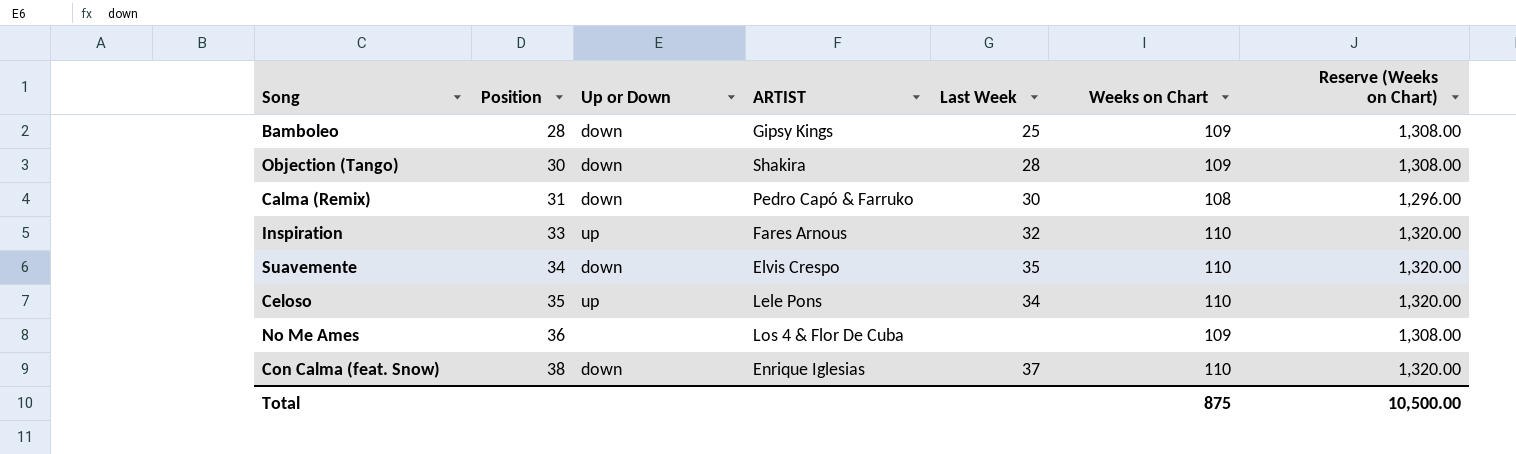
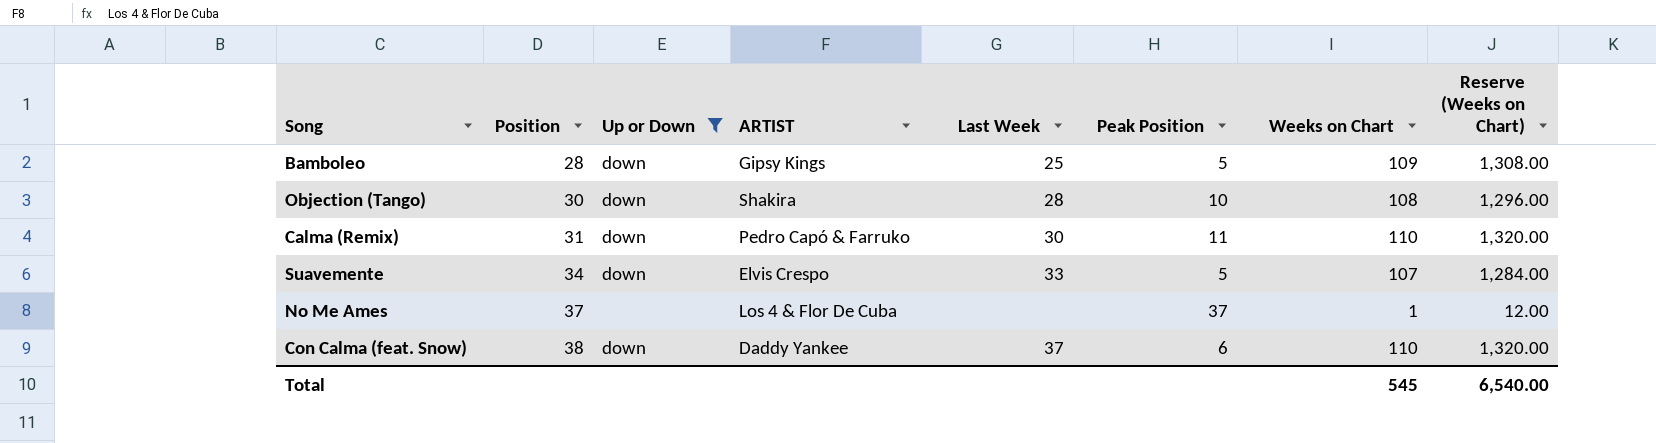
filter: none -> Up or Down != up
column Peak Position | position: none -> 6
Objection (Tango) | Weeks on Chart: 109 -> 108
Objection (Tango) | Reserve (Weeks on Chart): 1,308.00 -> 1,296.00
Calma (Remix) | Weeks on Chart: 108 -> 110
Calma (Remix) | Reserve (Weeks on Chart): 1,296.00 -> 1,320.00
Suavemente | Last Week: 35 -> 33
Suavemente | Weeks on Chart: 110 -> 107
Suavemente | Reserve (Weeks on Chart): 1,320.00 -> 1,284.00
No Me Ames | Position: 36 -> 37
No Me Ames | Weeks on Chart: 109 -> 1
No Me Ames | Reserve (Weeks on Chart): 1,308.00 -> 12.00
Con Calma (feat. Snow) | ARTIST: Enrique Iglesias -> Daddy Yankee
Total | Weeks on Chart: 875 -> 545
Total | Reserve (Weeks on Chart): 10,500.00 -> 6,540.00

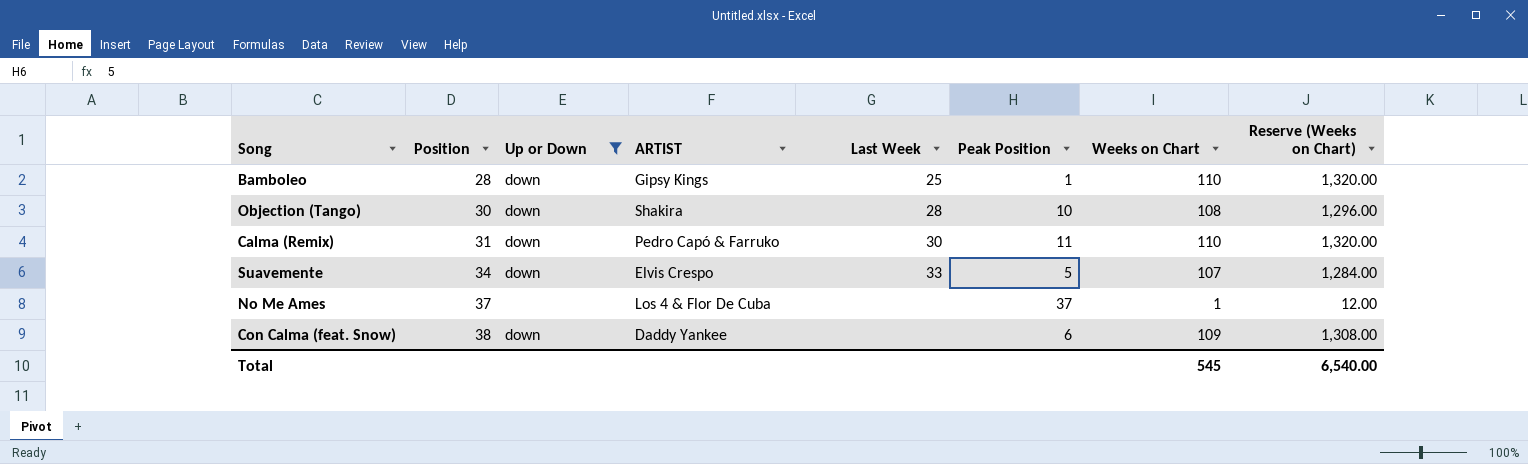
Bamboleo | Peak Position: 5 -> 1
Bamboleo | Weeks on Chart: 109 -> 110
Bamboleo | Reserve (Weeks on Chart): 1,308.00 -> 1,320.00
Con Calma (feat. Snow) | Last Week: 37 -> none
Con Calma (feat. Snow) | Weeks on Chart: 110 -> 109
Con Calma (feat. Snow) | Reserve (Weeks on Chart): 1,320.00 -> 1,308.00

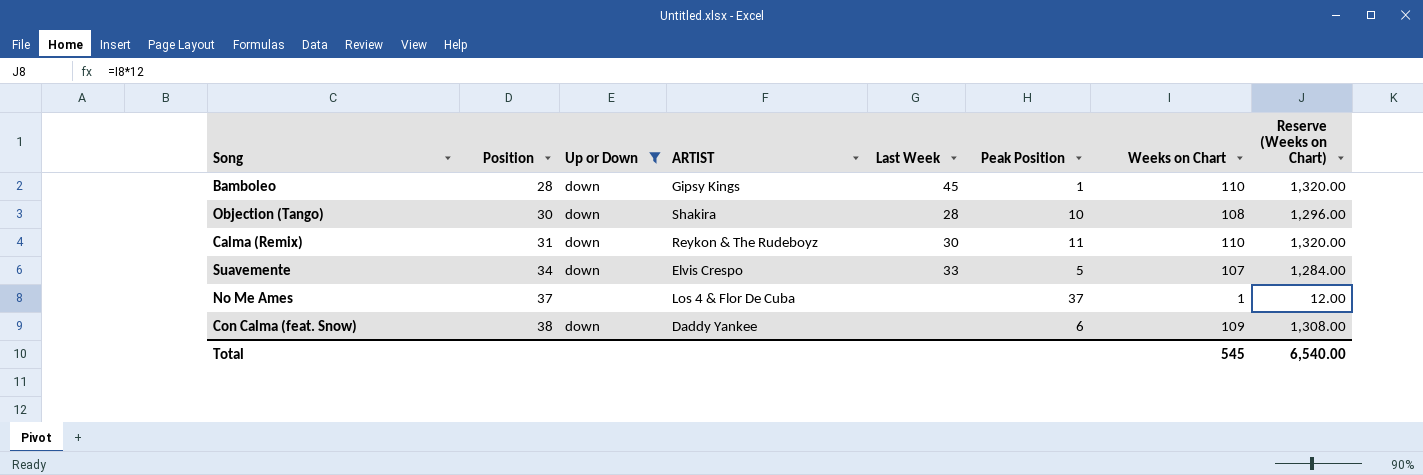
Bamboleo | Last Week: 25 -> 45
Calma (Remix) | ARTIST: Pedro Capó & Farruko -> Reykon & The Rudeboyz

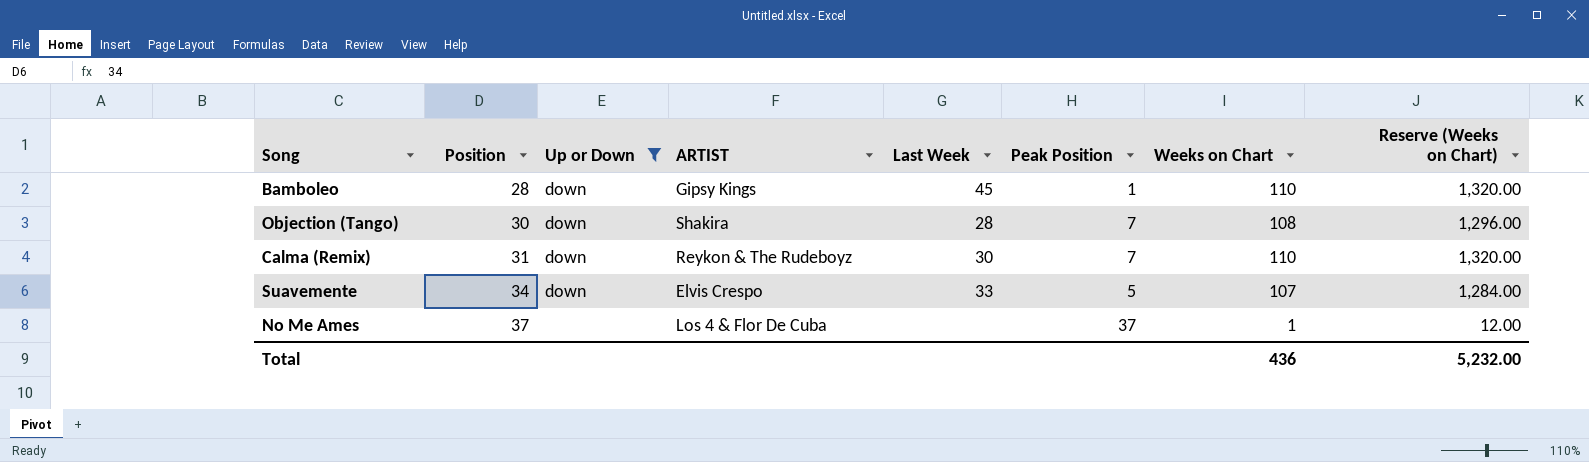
row Con Calma (feat. Snow): 38 | down | Daddy Yankee | none | 6 | 109 | 1,308.00 -> none
Objection (Tango) | Peak Position: 10 -> 7
Calma (Remix) | Peak Position: 11 -> 7
Total | Weeks on Chart: 545 -> 436
Total | Reserve (Weeks on Chart): 6,540.00 -> 5,232.00

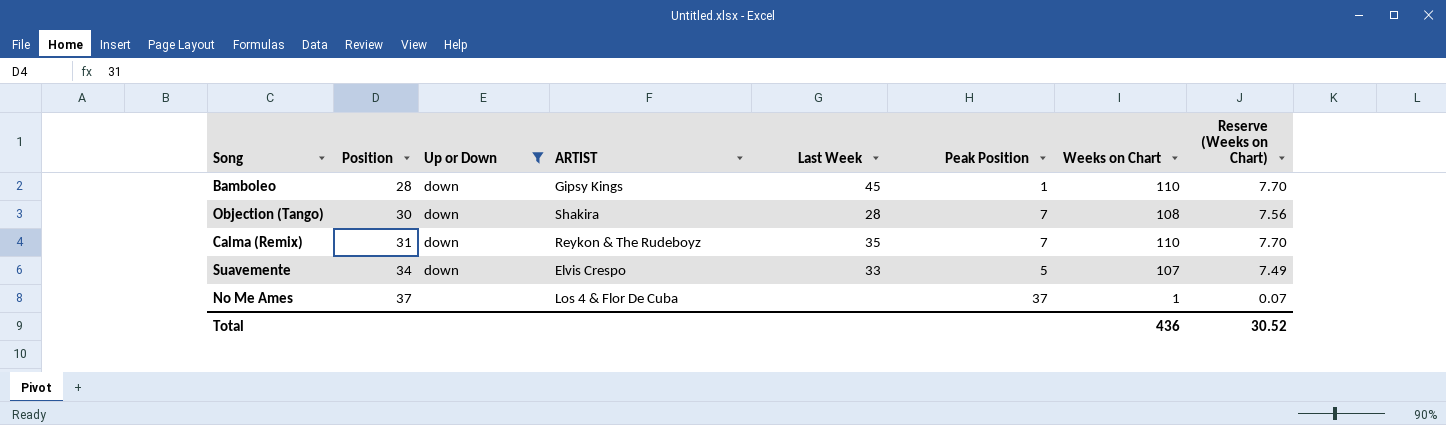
column Reserve (Weeks on Chart) | formula: [Weeks on Chart] * 12 -> [Weeks on Chart] * 0.07
Calma (Remix) | Last Week: 30 -> 35
Total | Reserve (Weeks on Chart): 5,232.00 -> 30.52

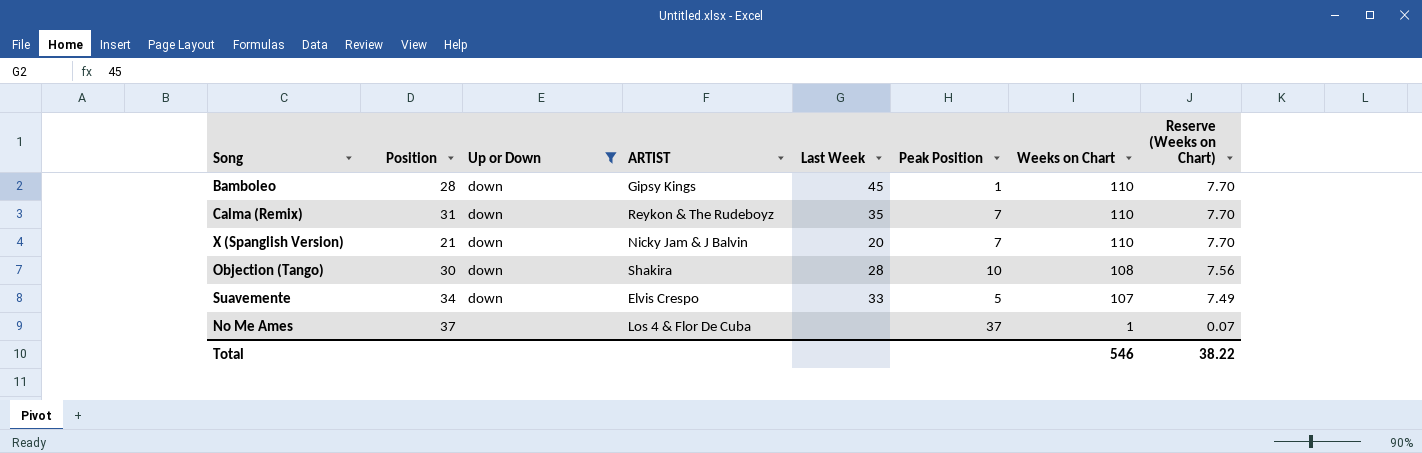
row order: Position ascending -> Weeks on Chart descending
row X (Spanglish Version): none -> 21 | down | Nicky Jam & J Balvin | 20 | 7 | 110 | 7.70
Objection (Tango) | Peak Position: 7 -> 10
Total | Weeks on Chart: 436 -> 546
Total | Reserve (Weeks on Chart): 30.52 -> 38.22

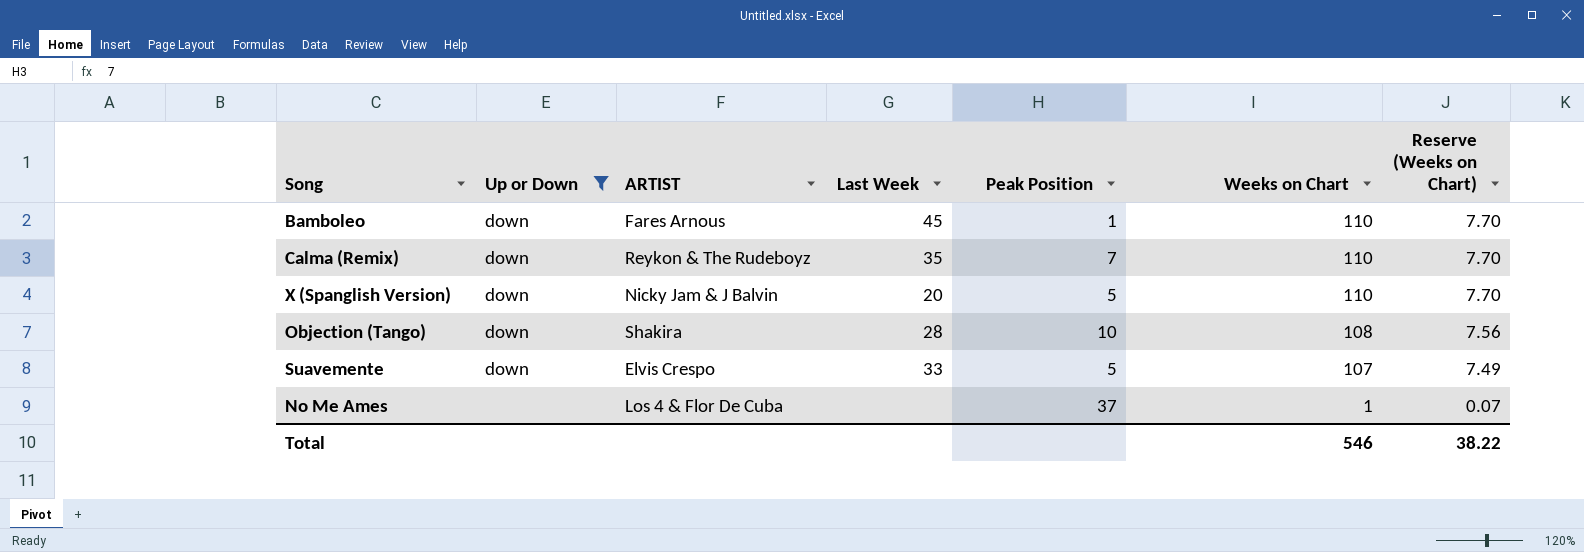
column Position | position: 2 -> none
Bamboleo | ARTIST: Gipsy Kings -> Fares Arnous
X (Spanglish Version) | Peak Position: 7 -> 5

